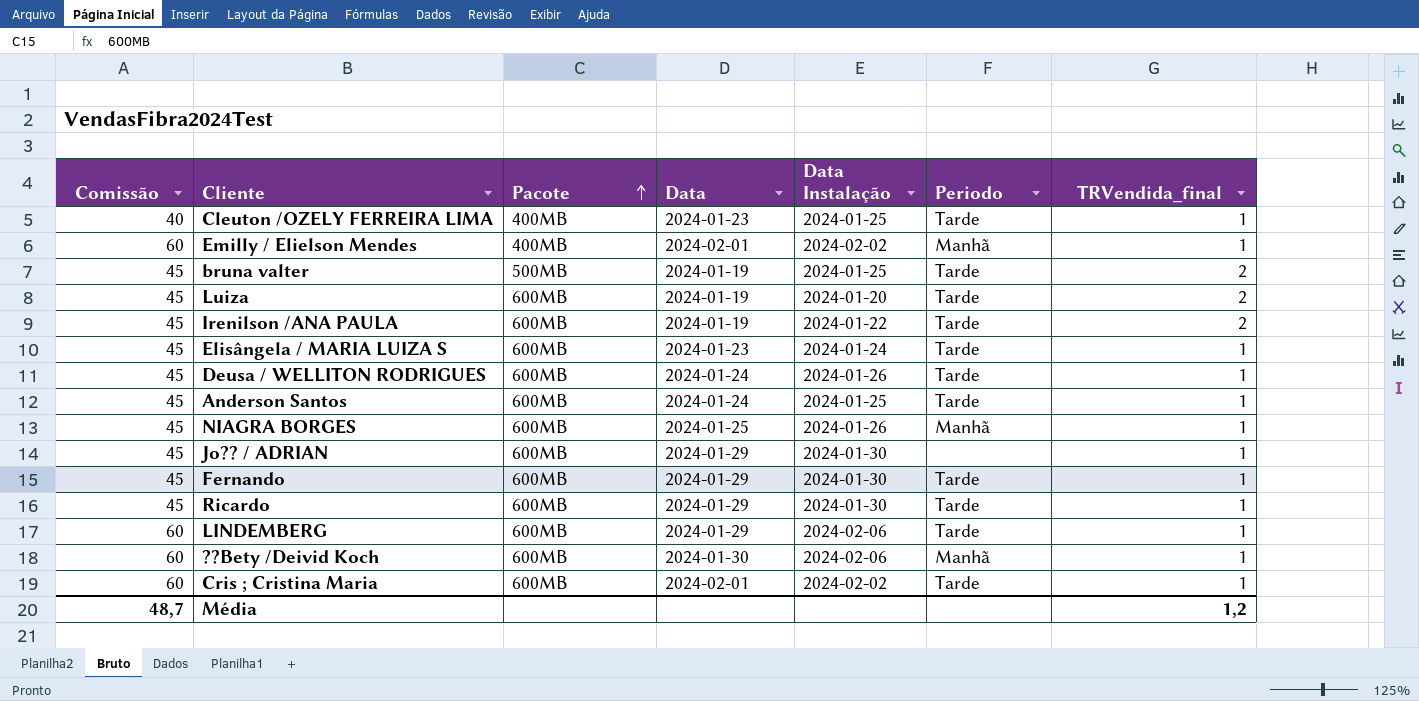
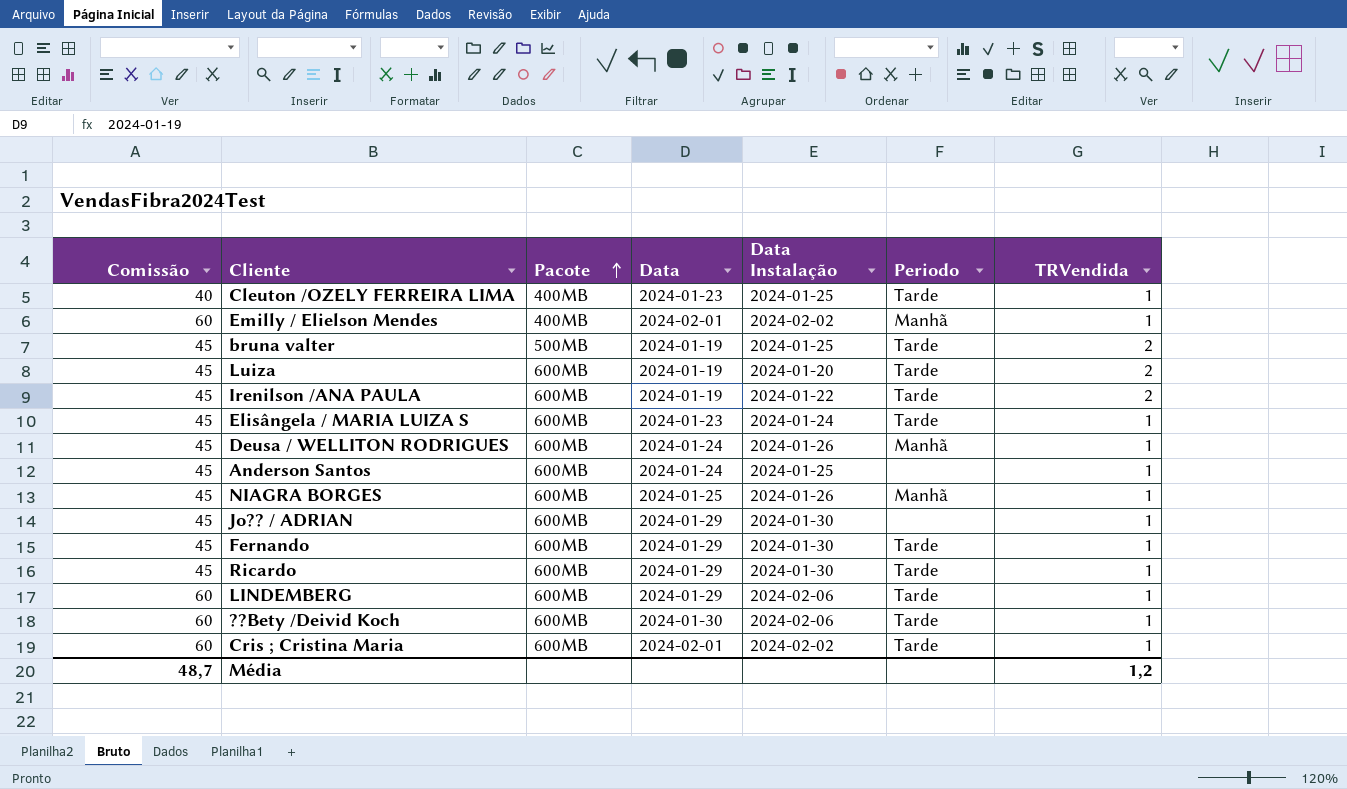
column name: TRVendida_final -> TRVendida
Deusa / WELLITON RODRIGUES | Periodo: Tarde -> Manhã
Anderson Santos | Periodo: Tarde -> none
??Bety /Deivid Koch | Periodo: Manhã -> Tarde

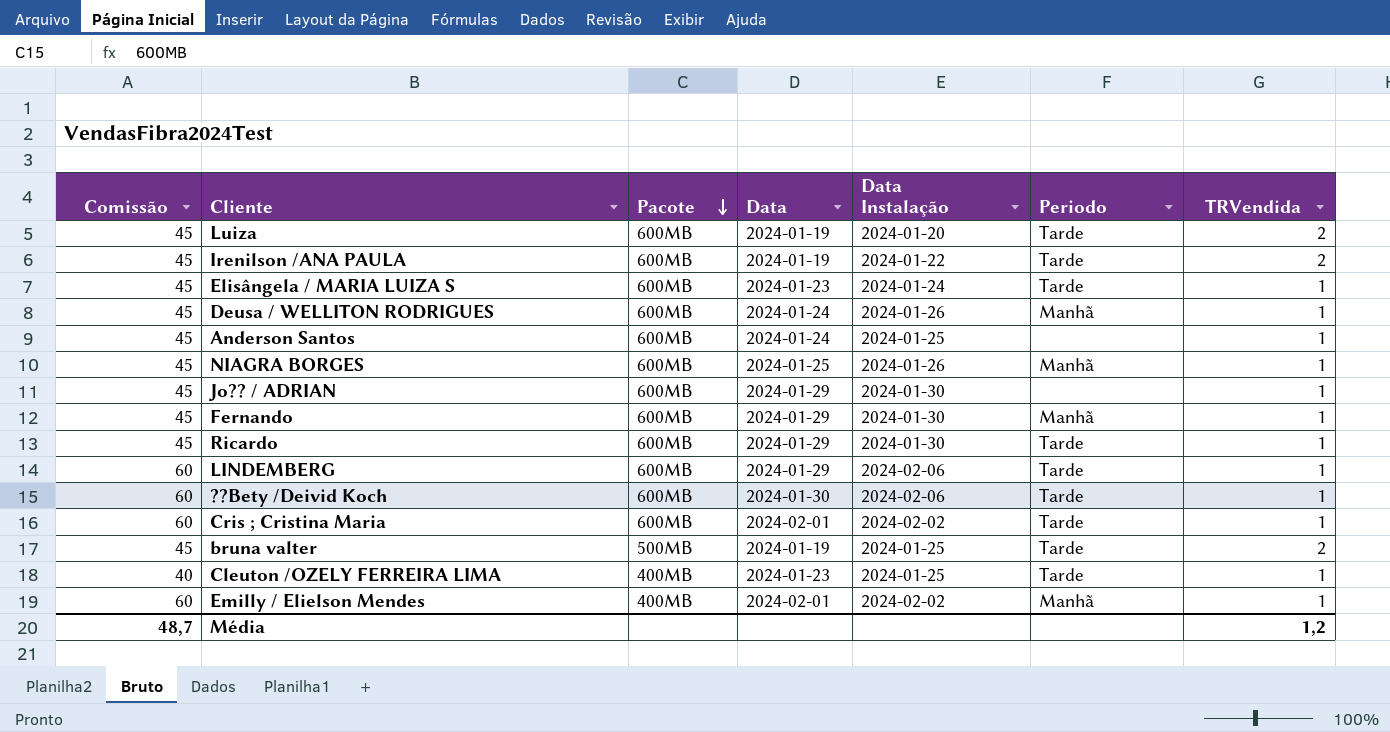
row order: Pacote ascending -> Pacote descending
Fernando | Periodo: Tarde -> Manhã

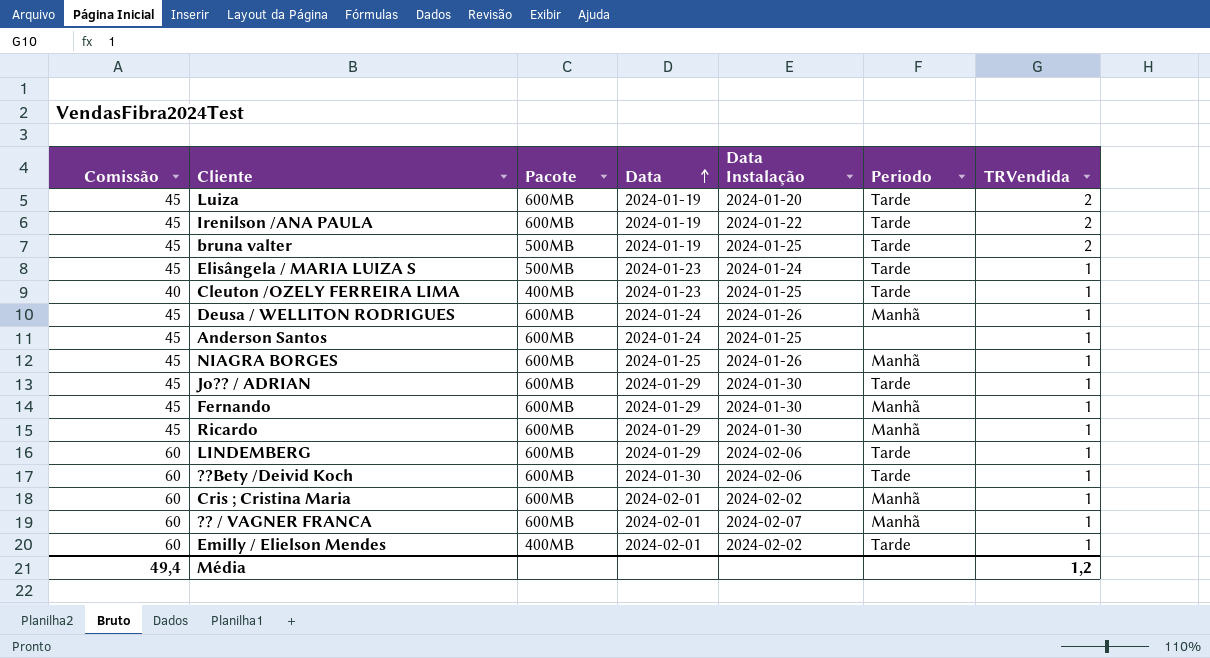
row order: Pacote descending -> Data ascending
Elisângela / MARIA LUIZA S | Pacote: 600MB -> 500MB
Jo?? / ADRIAN | Periodo: none -> Tarde
Ricardo | Periodo: Tarde -> Manhã
Cris ; Cristina Maria | Periodo: Tarde -> Manhã
row ?? / VAGNER FRANCA: none -> 60 | 600MB | 2024-02-01 | 2024-02-07 | Manhã | 1
Emilly / Elielson Mendes | Periodo: Manhã -> Tarde
Média | Comissão: 48,7 -> 49,4

